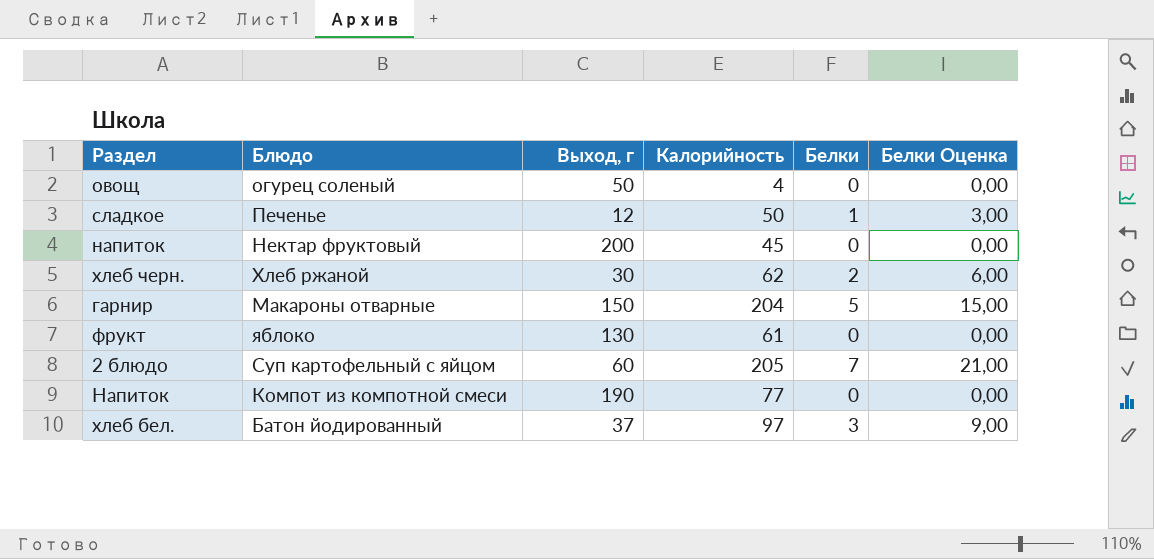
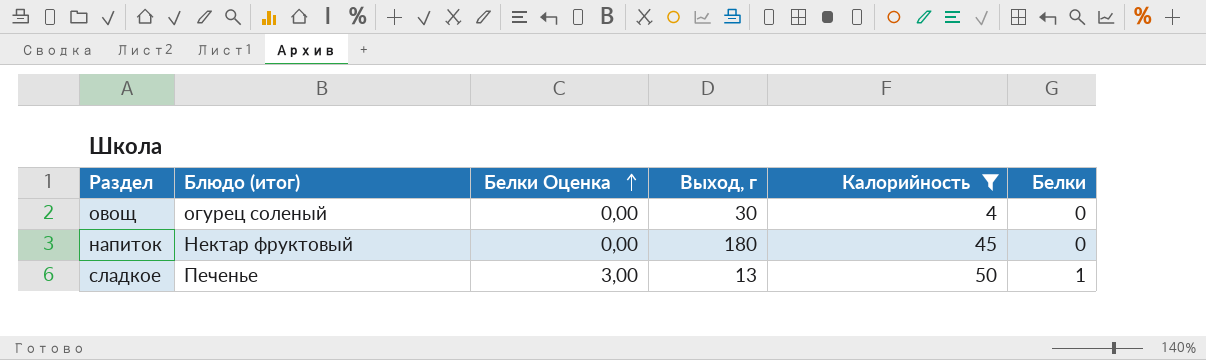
filter: none -> Калорийность <= 50
row order: none -> Белки Оценка ascending
column name: Блюдо -> Блюдо (итог)
column Белки Оценка | position: 6 -> 3
овощ | Выход, г: 50 -> 30
напиток | Выход, г: 200 -> 180
сладкое | Выход, г: 12 -> 13

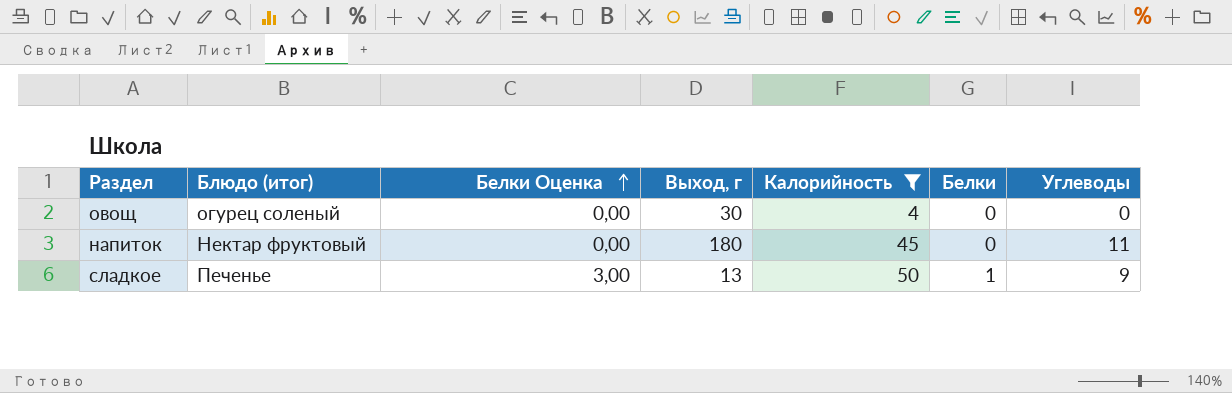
column Углеводы | position: none -> 7

